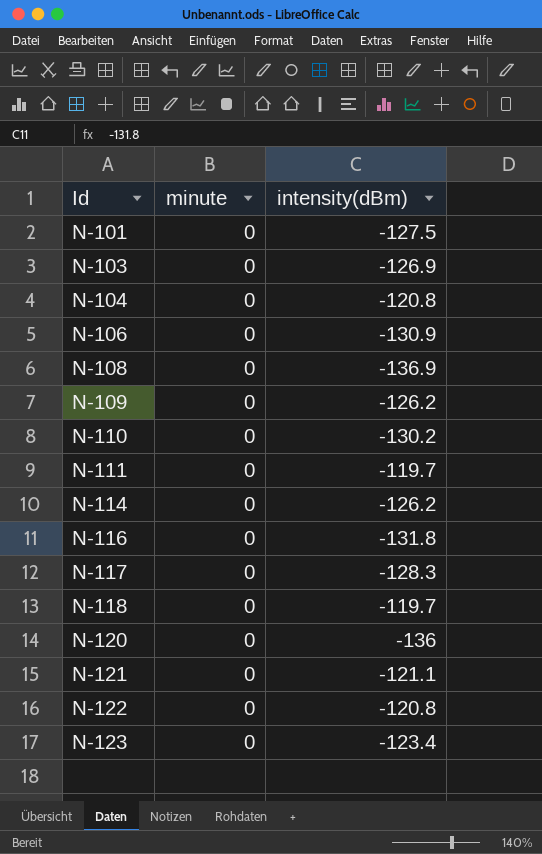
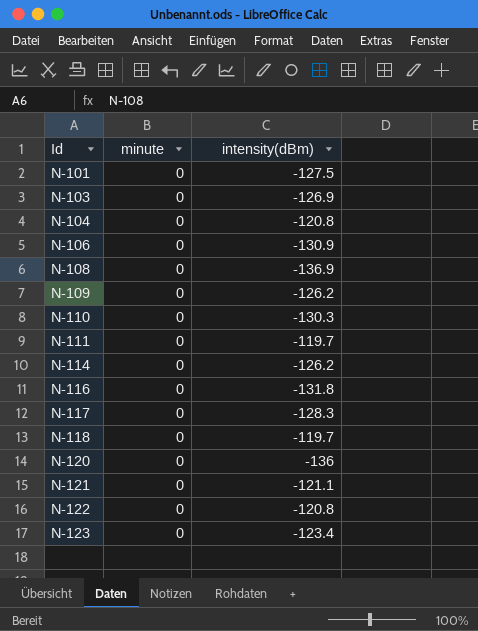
N-110 | intensity(dBm): -130.2 -> -130.3

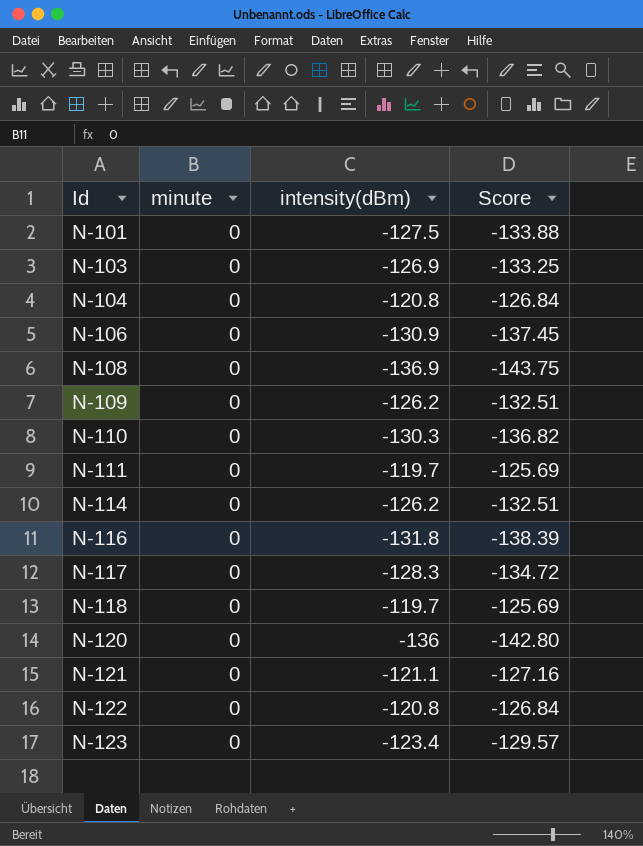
column Score | formula: none -> [intensity(dBm)] * 1.05

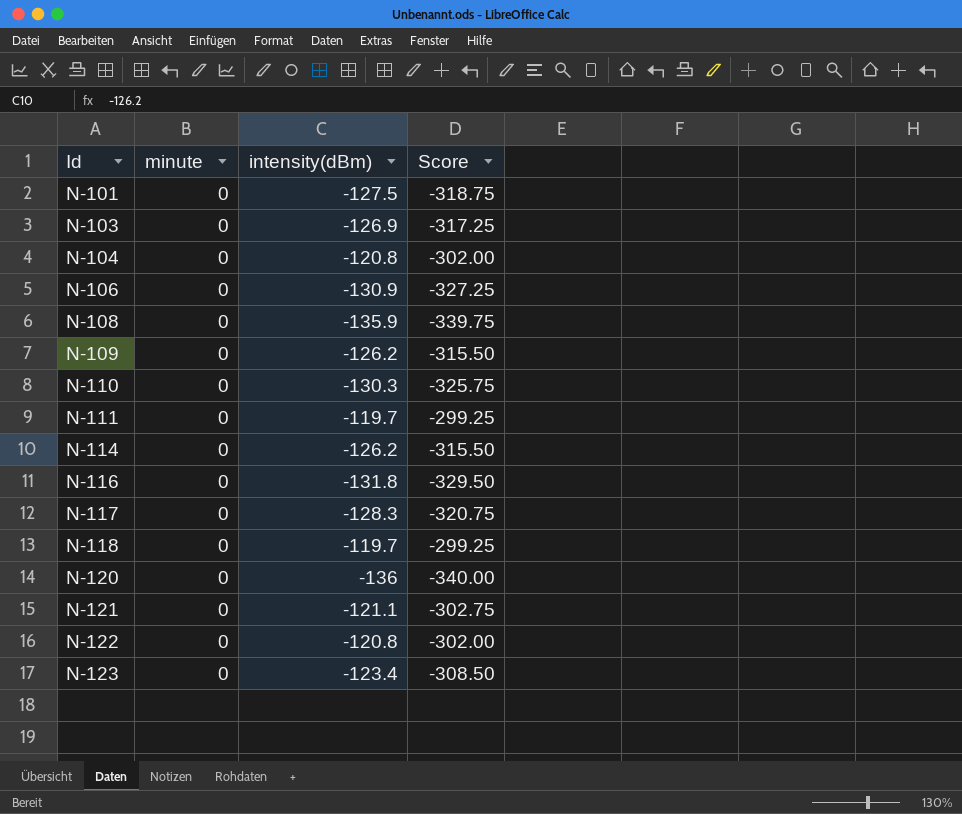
column Score | formula: [intensity(dBm)] * 1.05 -> [intensity(dBm)] * 2.5
N-108 | intensity(dBm): -136.9 -> -135.9

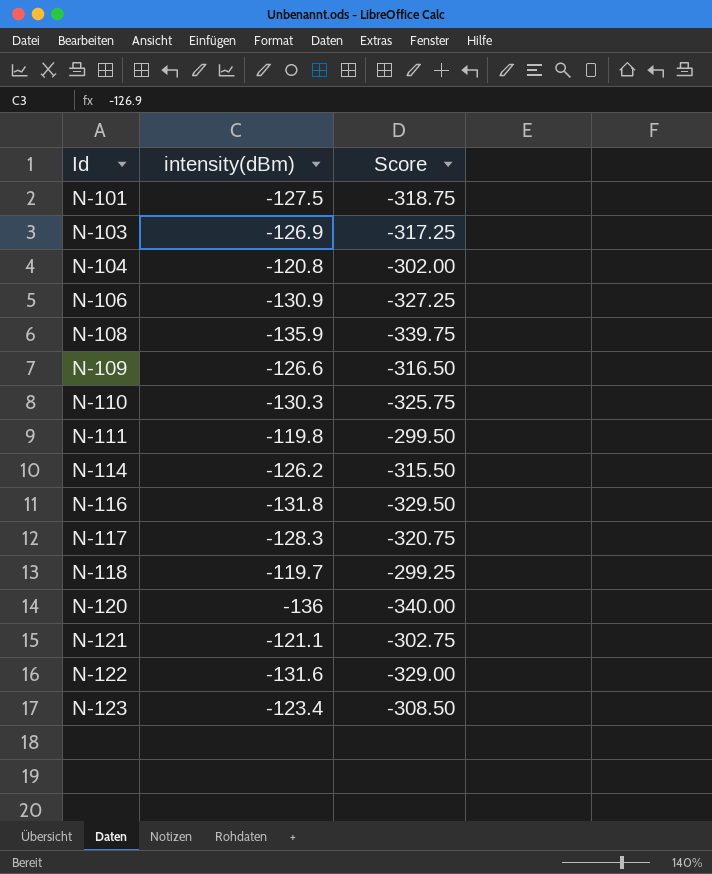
column minute | position: 2 -> none
N-109 | intensity(dBm): -126.2 -> -126.6
N-109 | Score: -315.50 -> -316.50
N-111 | intensity(dBm): -119.7 -> -119.8
N-111 | Score: -299.25 -> -299.50
N-122 | intensity(dBm): -120.8 -> -131.6
N-122 | Score: -302.00 -> -329.00

